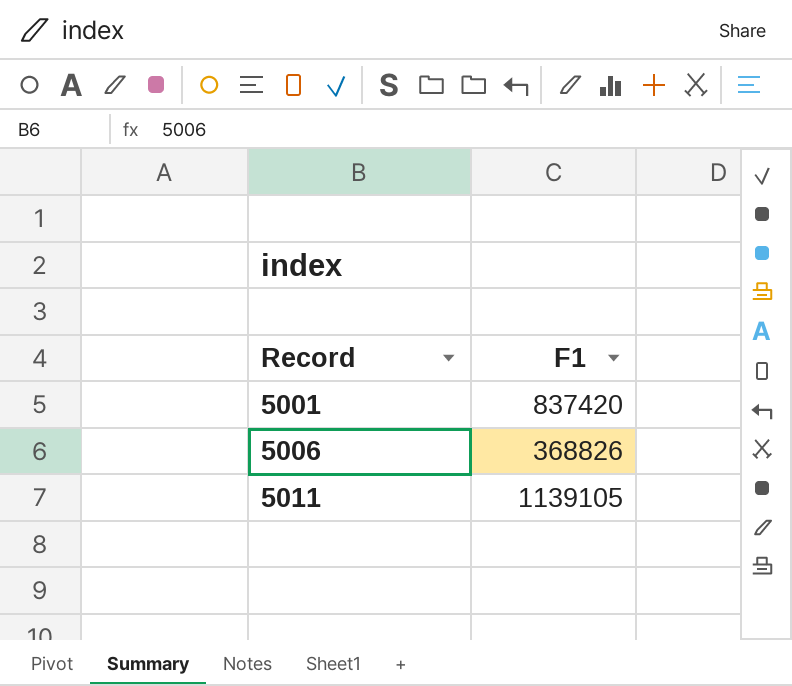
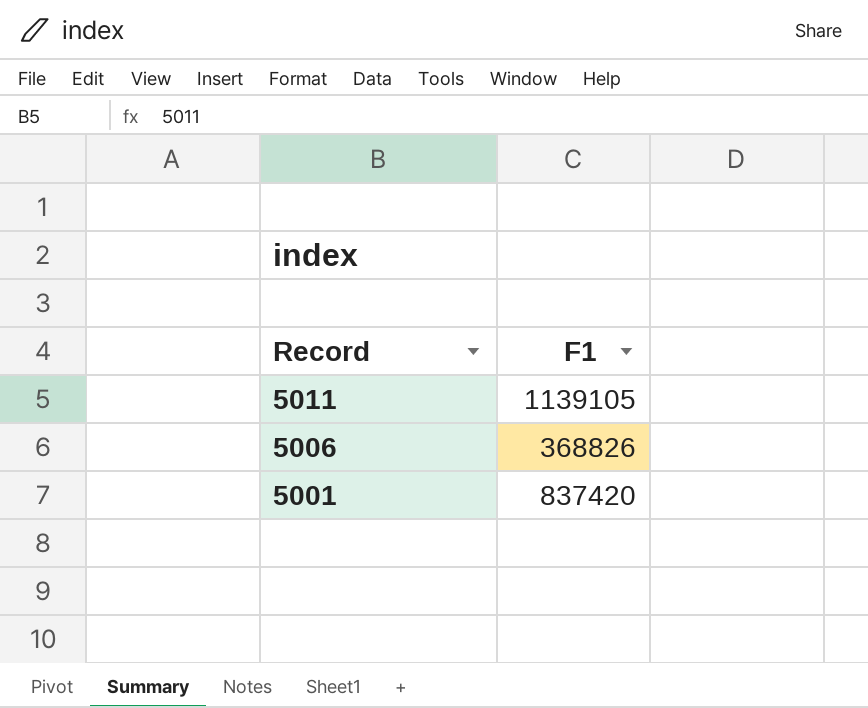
row order: Record ascending -> Record descending

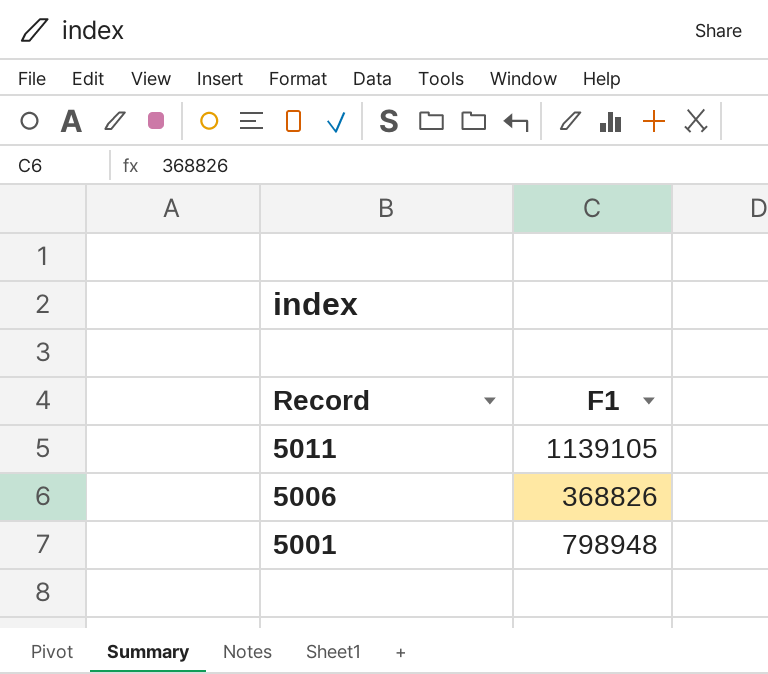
5001 | F1: 837420 -> 798948

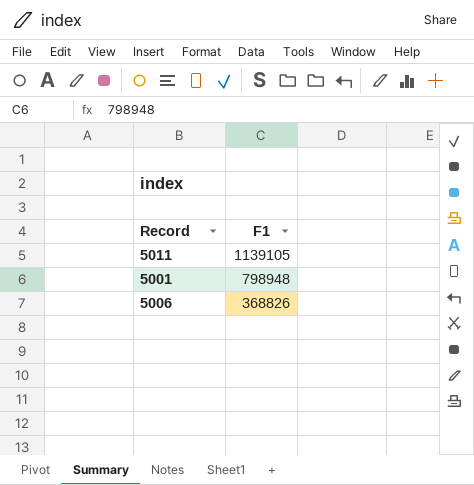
row order: Record descending -> F1 descending

